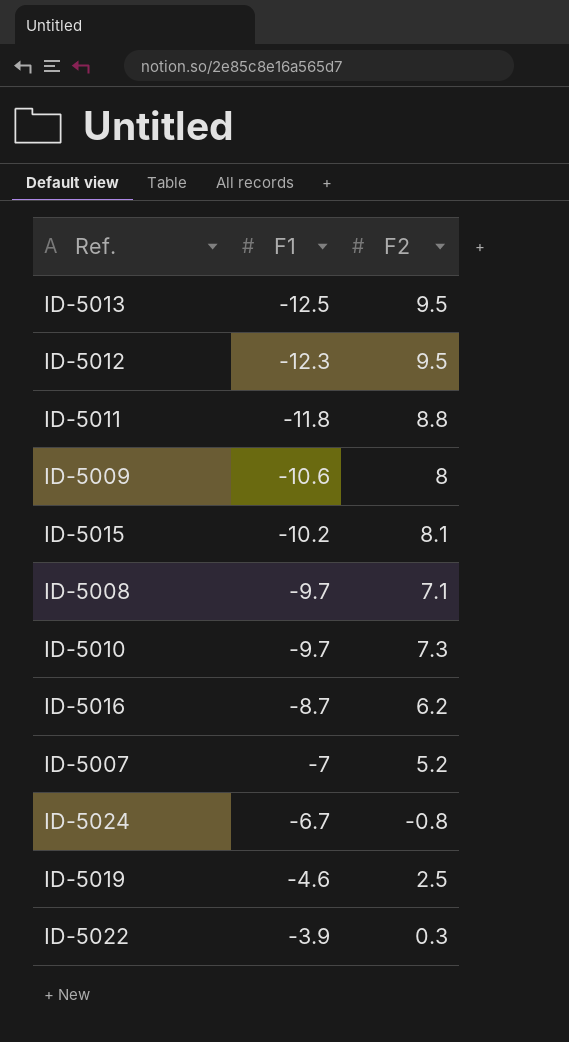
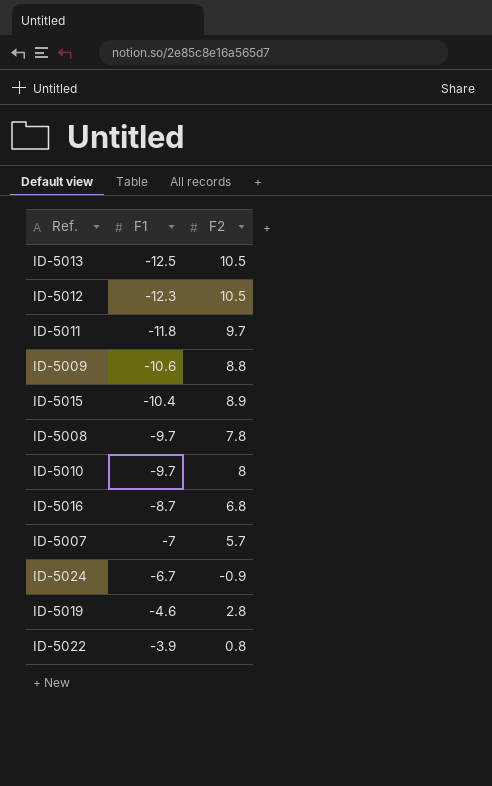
ID-5013 | F2: 9.5 -> 10.5
ID-5012 | F2: 9.5 -> 10.5
ID-5011 | F2: 8.8 -> 9.7
ID-5009 | F2: 8 -> 8.8
ID-5015 | F1: -10.2 -> -10.4
ID-5015 | F2: 8.1 -> 8.9
ID-5008 | F2: 7.1 -> 7.8
ID-5010 | F2: 7.3 -> 8
ID-5016 | F2: 6.2 -> 6.8
ID-5007 | F2: 5.2 -> 5.7
ID-5024 | F2: -0.8 -> -0.9
ID-5019 | F2: 2.5 -> 2.8
ID-5022 | F2: 0.3 -> 0.8

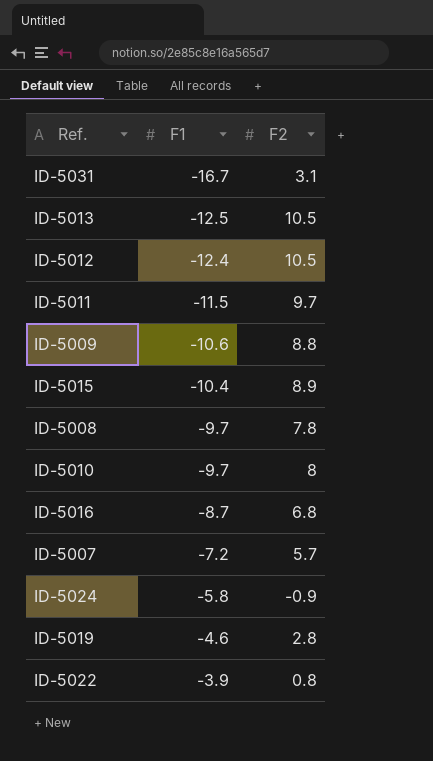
row ID-5031: none -> -16.7 | 3.1
ID-5012 | F1: -12.3 -> -12.4
ID-5011 | F1: -11.8 -> -11.5
ID-5007 | F1: -7 -> -7.2
ID-5024 | F1: -6.7 -> -5.8

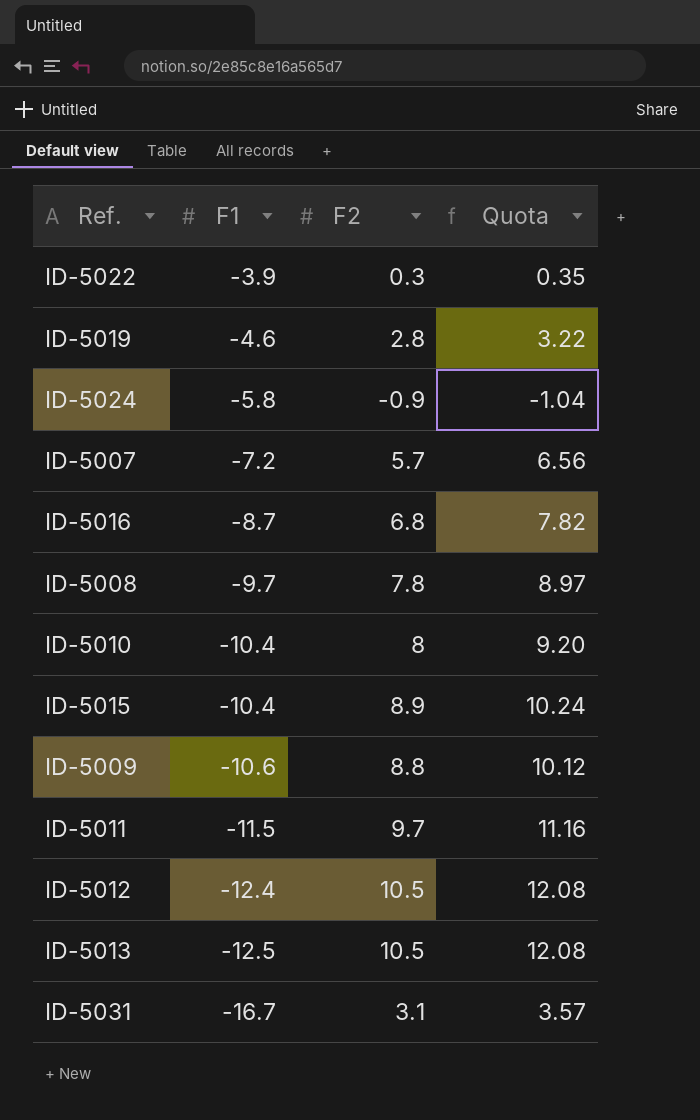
row order: F1 ascending -> F1 descending
column Quota | formula: none -> [F2] * 1.15
ID-5022 | F2: 0.8 -> 0.3
ID-5010 | F1: -9.7 -> -10.4

